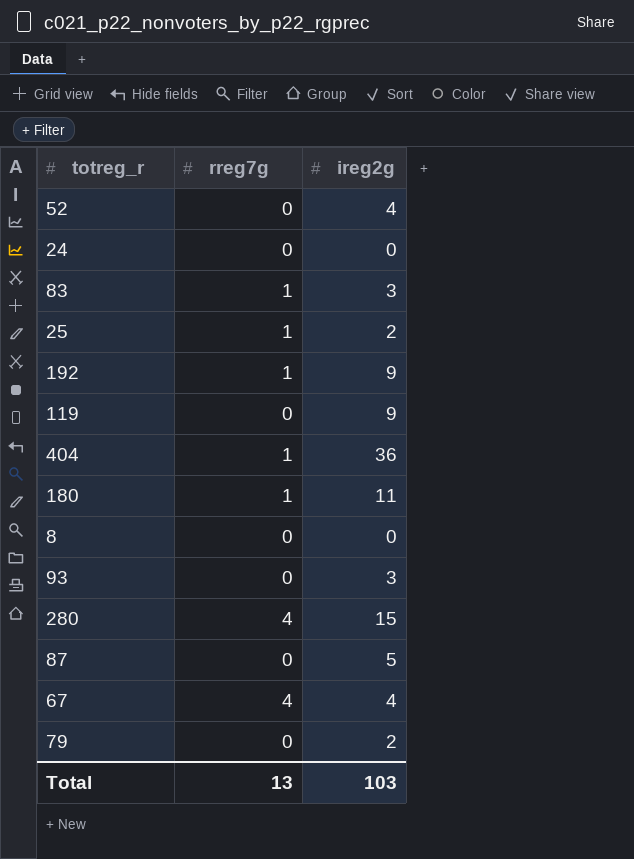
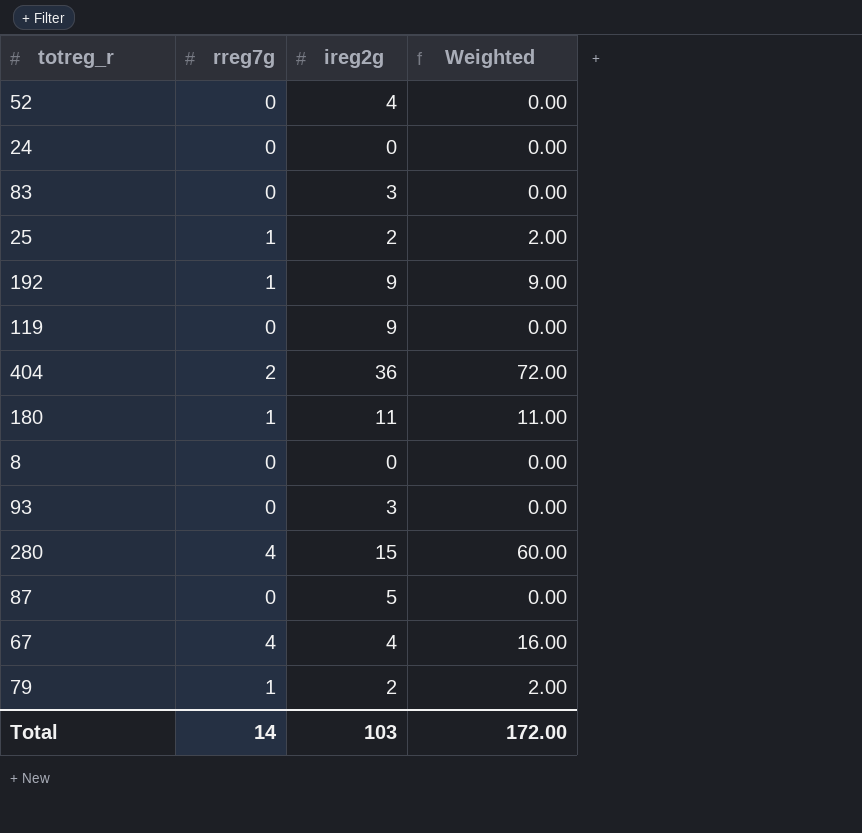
column Weighted | formula: none -> [rreg7g] * [ireg2g]
83 | rreg7g: 1 -> 0
404 | rreg7g: 1 -> 2
79 | rreg7g: 0 -> 1
Total | rreg7g: 13 -> 14

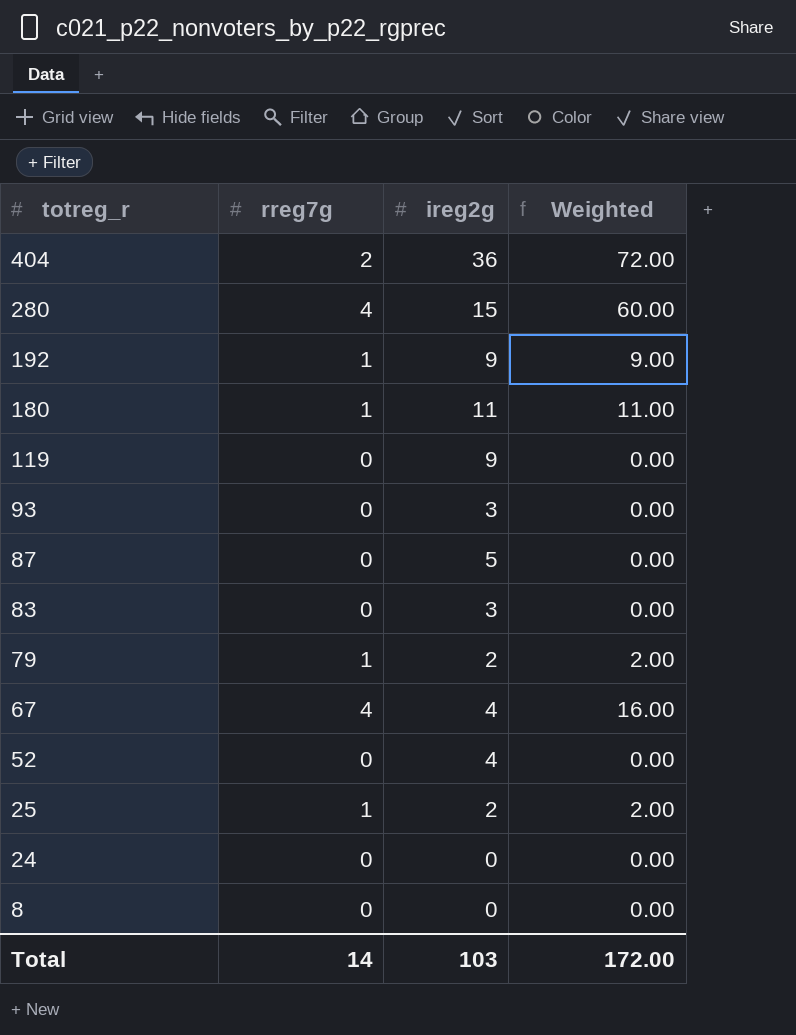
row order: none -> totreg_r descending

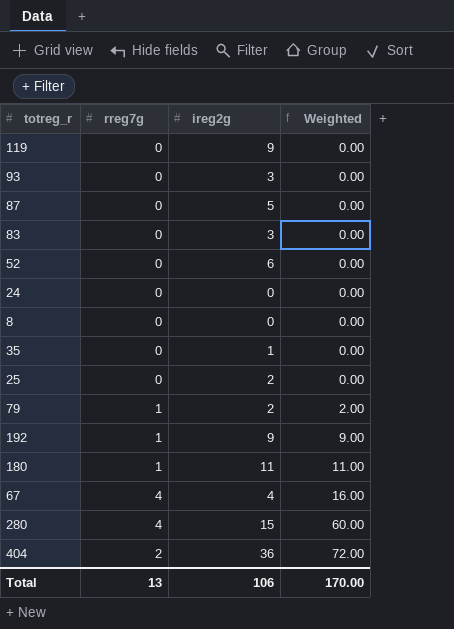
row order: totreg_r descending -> Weighted ascending
52 | ireg2g: 4 -> 6
row 35: none -> 0 | 1 | 0.00
25 | rreg7g: 1 -> 0
25 | Weighted: 2.00 -> 0.00
Total | rreg7g: 14 -> 13
Total | ireg2g: 103 -> 106
Total | Weighted: 172.00 -> 170.00

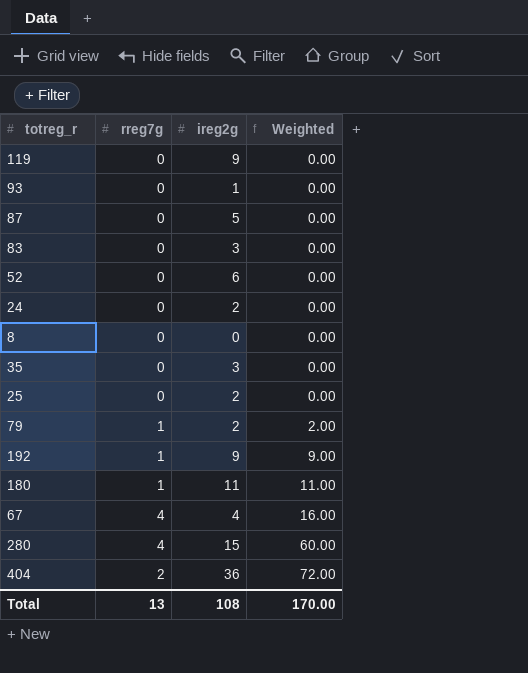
93 | ireg2g: 3 -> 1
24 | ireg2g: 0 -> 2
35 | ireg2g: 1 -> 3
Total | ireg2g: 106 -> 108

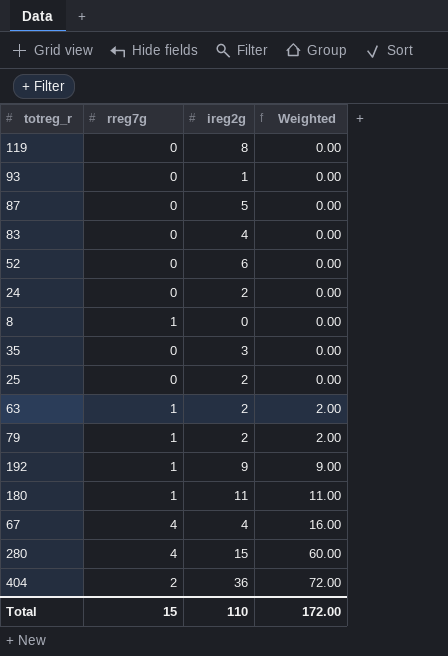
119 | ireg2g: 9 -> 8
83 | ireg2g: 3 -> 4
8 | rreg7g: 0 -> 1
row 63: none -> 1 | 2 | 2.00
Total | rreg7g: 13 -> 15
Total | ireg2g: 108 -> 110
Total | Weighted: 170.00 -> 172.00

